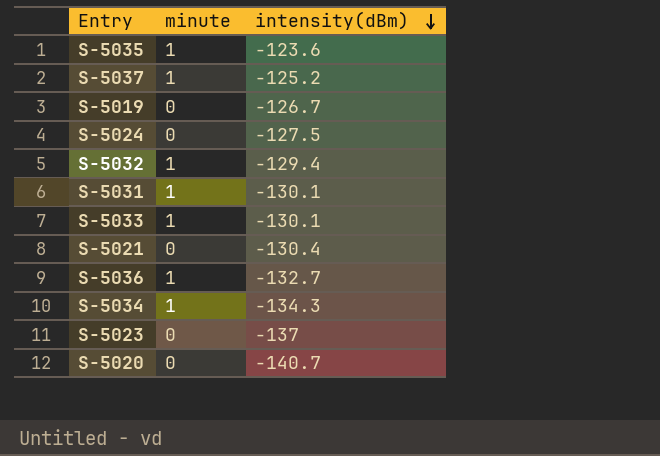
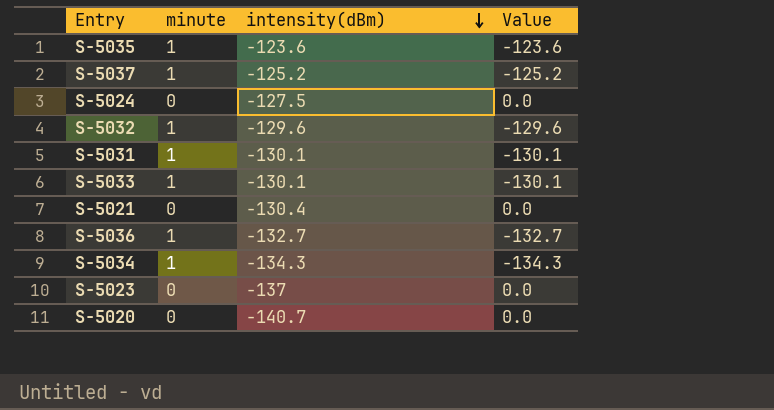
column Value | formula: none -> [minute] * [intensity(dBm)]
row S-5019: 0 | -126.7 -> none
S-5032 | intensity(dBm): -129.4 -> -129.6

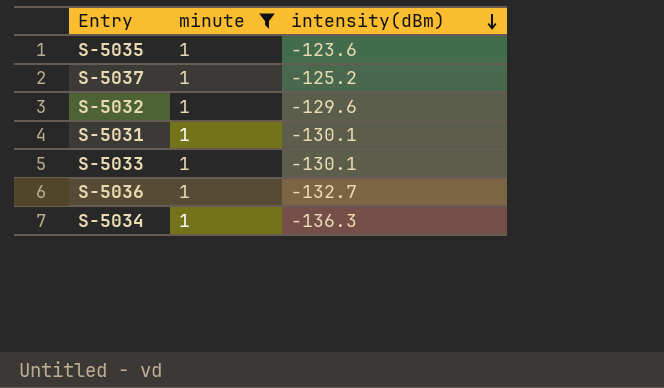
filter: none -> minute = 1
column Value | formula: [minute] * [intensity(dBm)] -> none
S-5034 | intensity(dBm): -134.3 -> -136.3

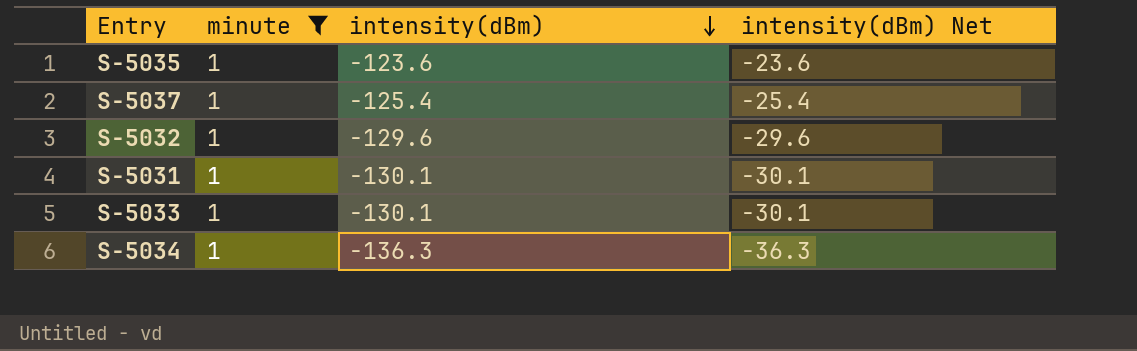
column intensity(dBm) Net | formula: none -> [intensity(dBm)] + 100
row S-5036: 1 | -132.7 -> none
S-5037 | intensity(dBm): -125.2 -> -125.4

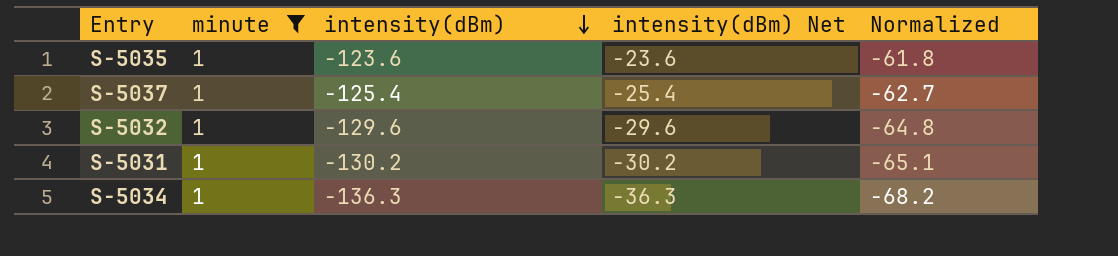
column Normalized | formula: none -> [intensity(dBm)] * 0.5
row S-5033: 1 | -130.1 | -30.1 -> none
S-5031 | intensity(dBm): -130.1 -> -130.2
S-5031 | intensity(dBm) Net: -30.1 -> -30.2

